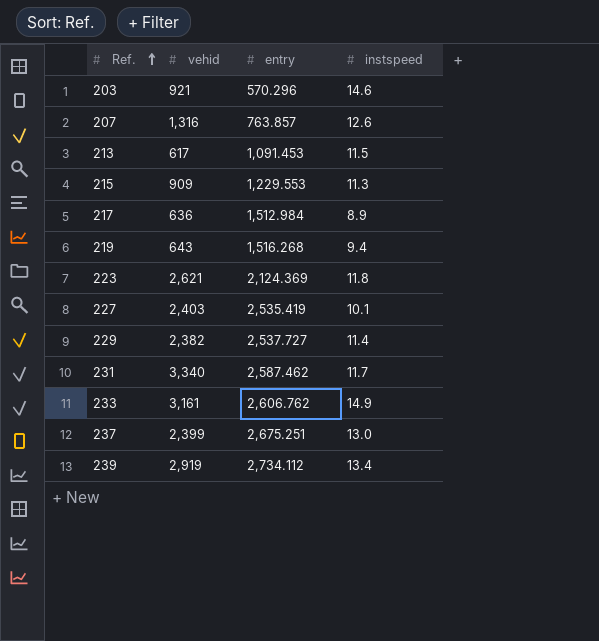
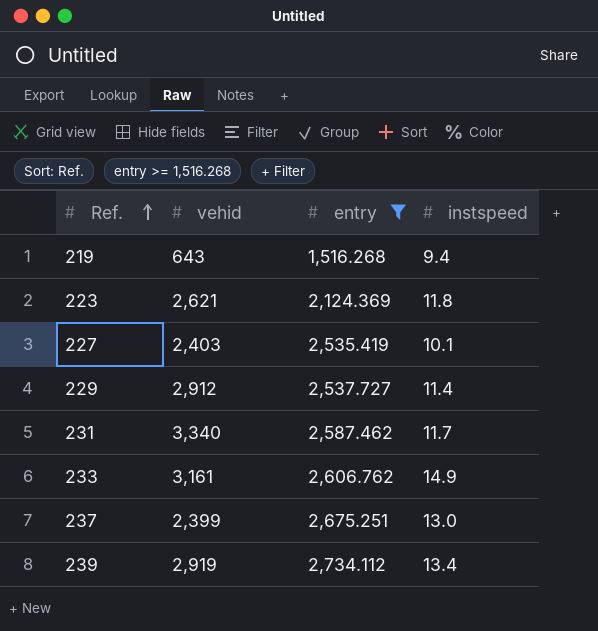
filter: none -> entry >= 1,516.268
229 | vehid: 2,382 -> 2,912

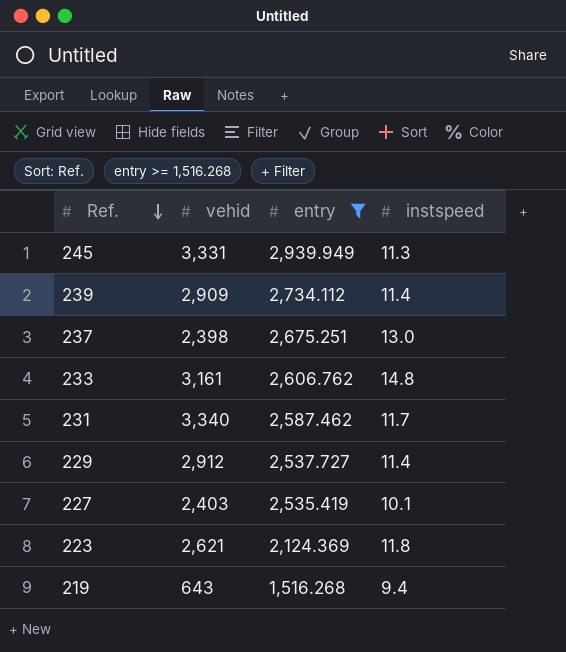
row order: Ref. ascending -> Ref. descending
row 245: none -> 3,331 | 2,939.949 | 11.3
239 | vehid: 2,919 -> 2,909
239 | instspeed: 13.4 -> 11.4
237 | vehid: 2,399 -> 2,398
233 | instspeed: 14.9 -> 14.8

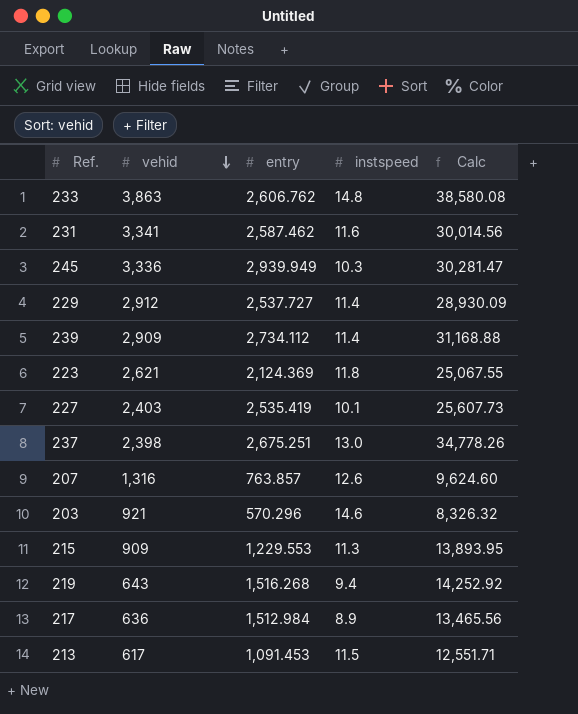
filter: entry >= 1,516.268 -> none
row order: Ref. descending -> vehid descending
column Calc | formula: none -> [entry] * [instspeed]
233 | vehid: 3,161 -> 3,863
231 | vehid: 3,340 -> 3,341
231 | instspeed: 11.7 -> 11.6
245 | vehid: 3,331 -> 3,336
245 | instspeed: 11.3 -> 10.3

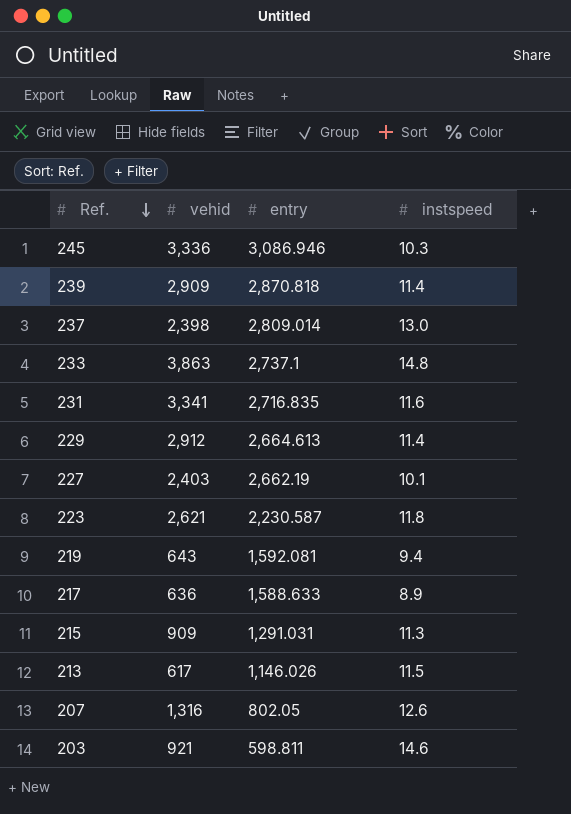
row order: vehid descending -> Ref. descending
column Calc | formula: [entry] * [instspeed] -> none
245 | entry: 2,939.949 -> 3,086.946
239 | entry: 2,734.112 -> 2,870.818
237 | entry: 2,675.251 -> 2,809.014
233 | entry: 2,606.762 -> 2,737.1
231 | entry: 2,587.462 -> 2,716.835
229 | entry: 2,537.727 -> 2,664.613
227 | entry: 2,535.419 -> 2,662.19
223 | entry: 2,124.369 -> 2,230.587
219 | entry: 1,516.268 -> 1,592.081
217 | entry: 1,512.984 -> 1,588.633
215 | entry: 1,229.553 -> 1,291.031
213 | entry: 1,091.453 -> 1,146.026
207 | entry: 763.857 -> 802.05
203 | entry: 570.296 -> 598.811

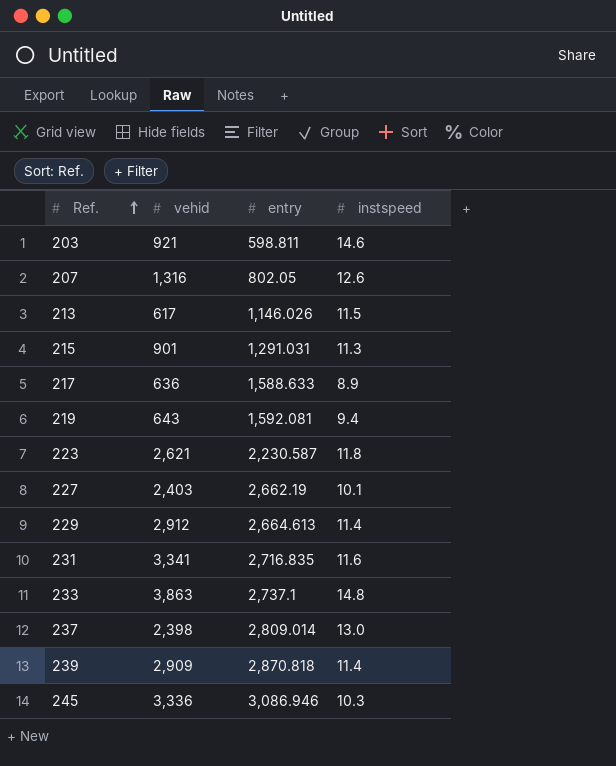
row order: Ref. descending -> Ref. ascending
215 | vehid: 909 -> 901

